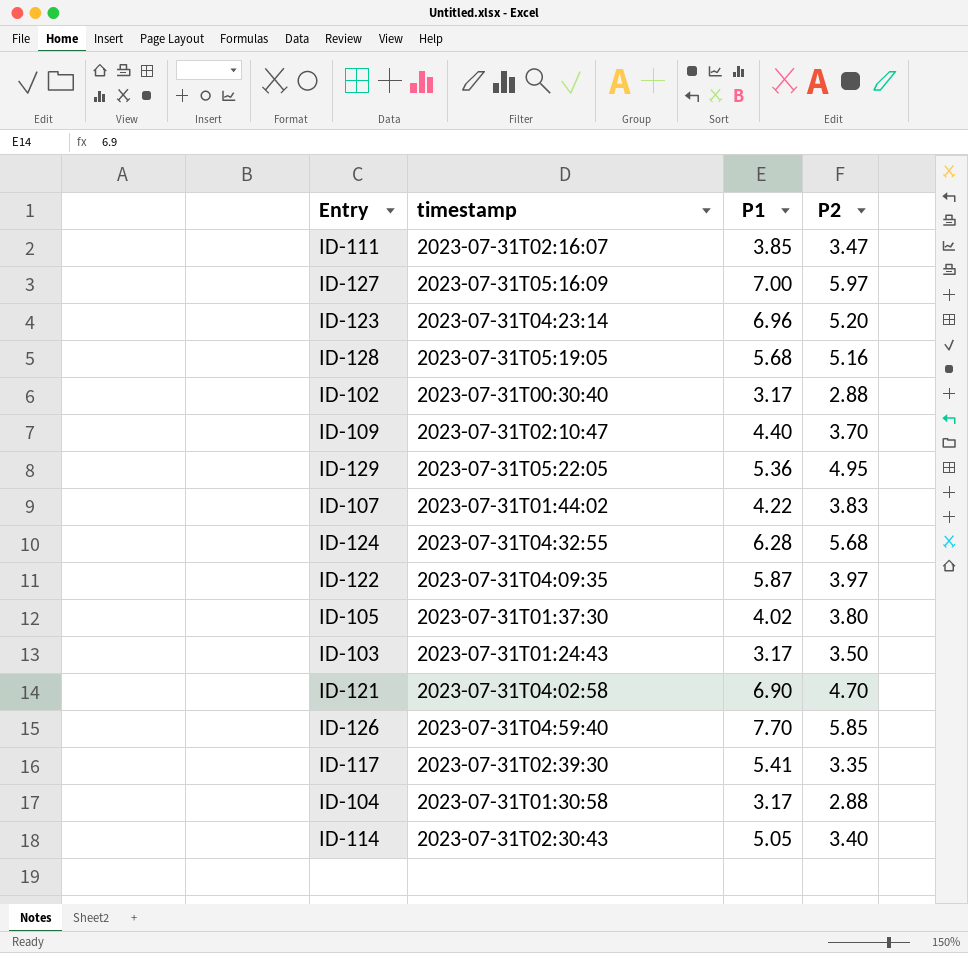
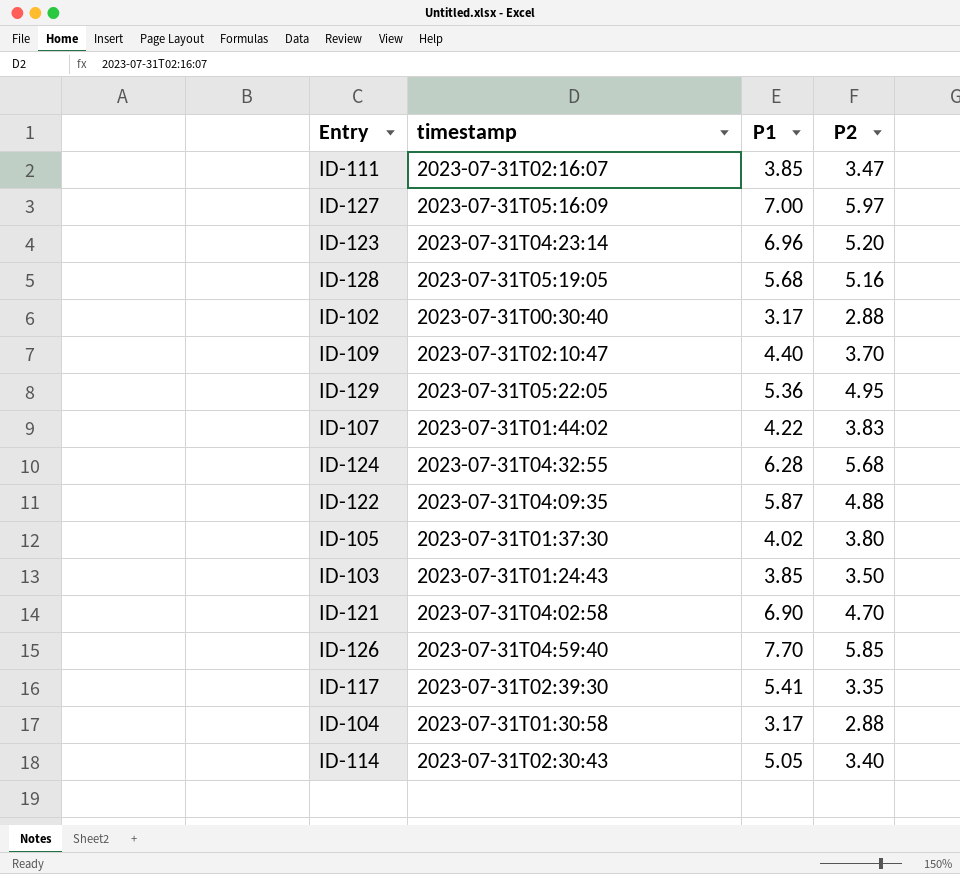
ID-122 | P2: 3.97 -> 4.88
ID-103 | P1: 3.17 -> 3.85

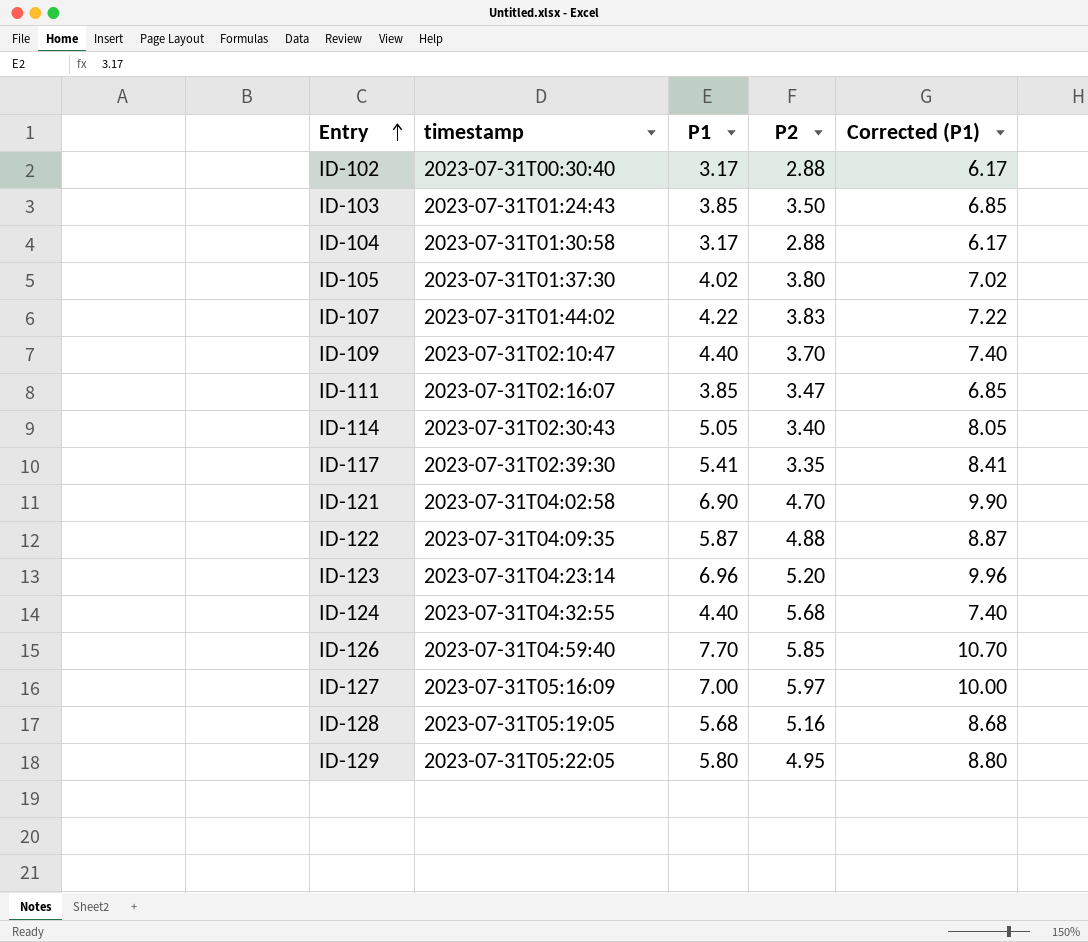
row order: none -> Entry ascending
column Corrected (P1) | formula: none -> [P1] + 3
ID-124 | P1: 6.28 -> 4.40
ID-129 | P1: 5.36 -> 5.80

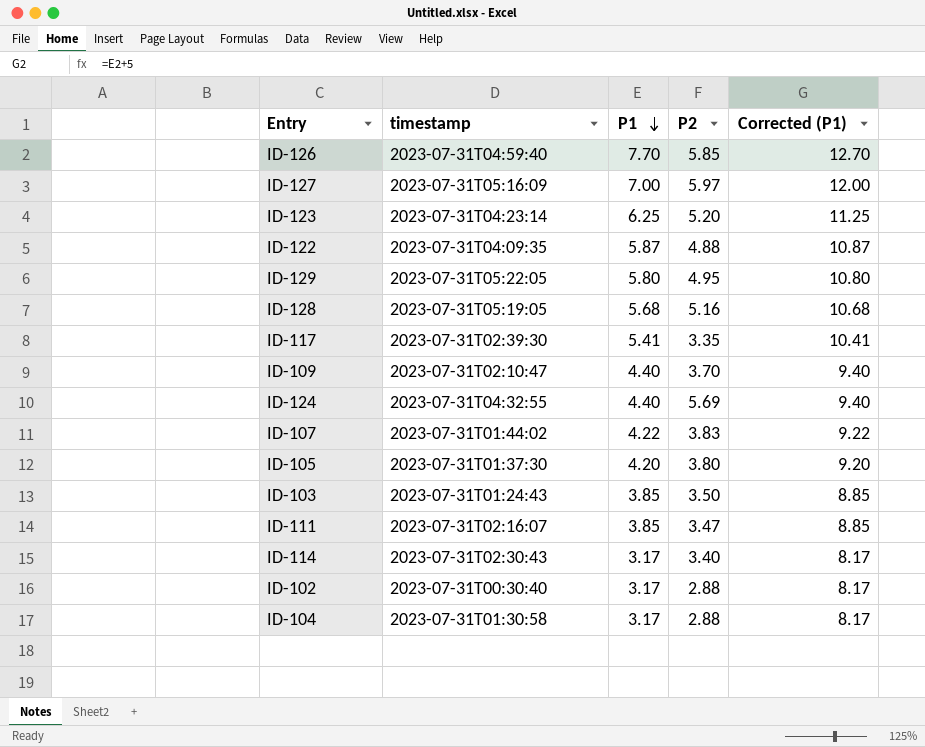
row order: Entry ascending -> P1 descending
column Corrected (P1) | formula: [P1] + 3 -> [P1] + 5
row ID-121: 2023-07-31T04:02:58 | 6.90 | 4.70 | 9.90 -> none
ID-123 | P1: 6.96 -> 6.25
ID-124 | P2: 5.68 -> 5.69
ID-105 | P1: 4.02 -> 4.20
ID-114 | P1: 5.05 -> 3.17

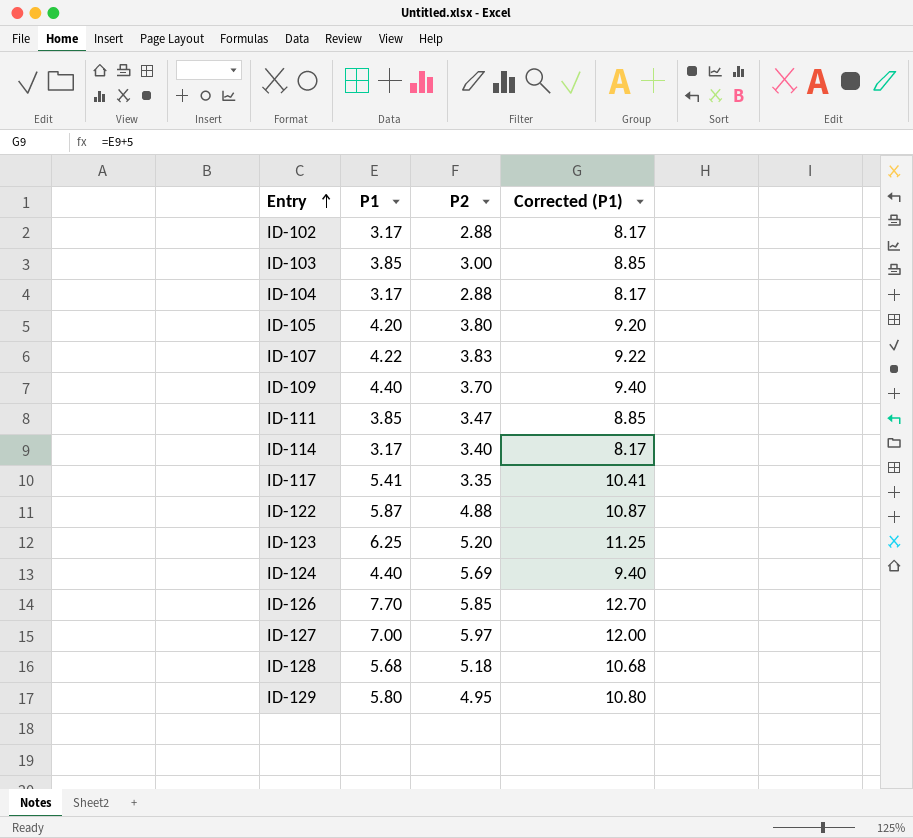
row order: P1 descending -> Entry ascending
column timestamp | position: 2 -> none
ID-103 | P2: 3.50 -> 3.00
ID-128 | P2: 5.16 -> 5.18

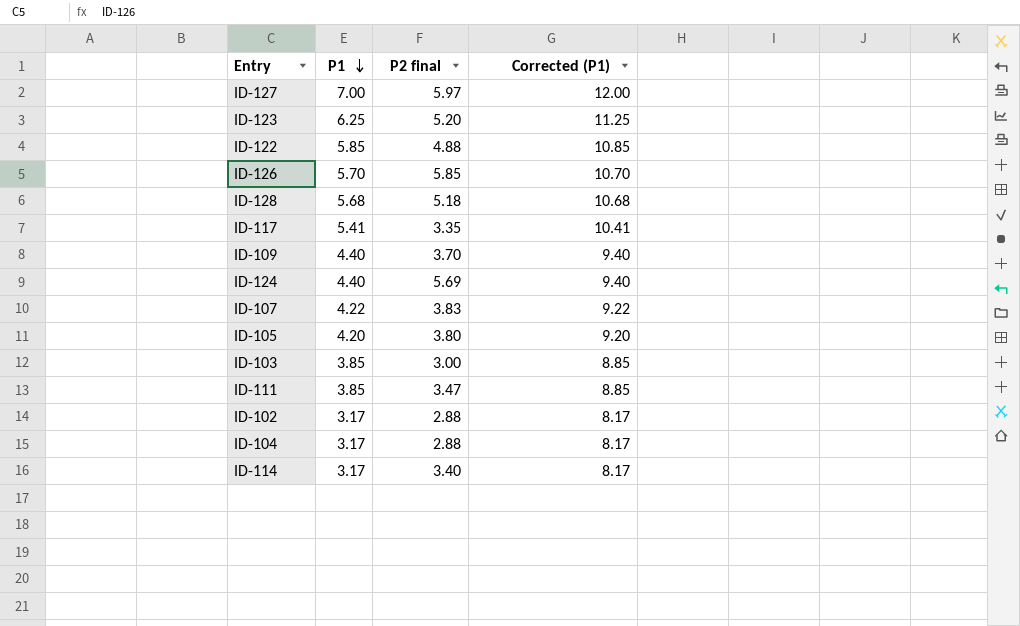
row order: Entry ascending -> P1 descending
column name: P2 -> P2 final
row ID-129: 5.80 | 4.95 | 10.80 -> none
ID-122 | P1: 5.87 -> 5.85
ID-122 | Corrected (P1): 10.87 -> 10.85
ID-126 | P1: 7.70 -> 5.70
ID-126 | Corrected (P1): 12.70 -> 10.70

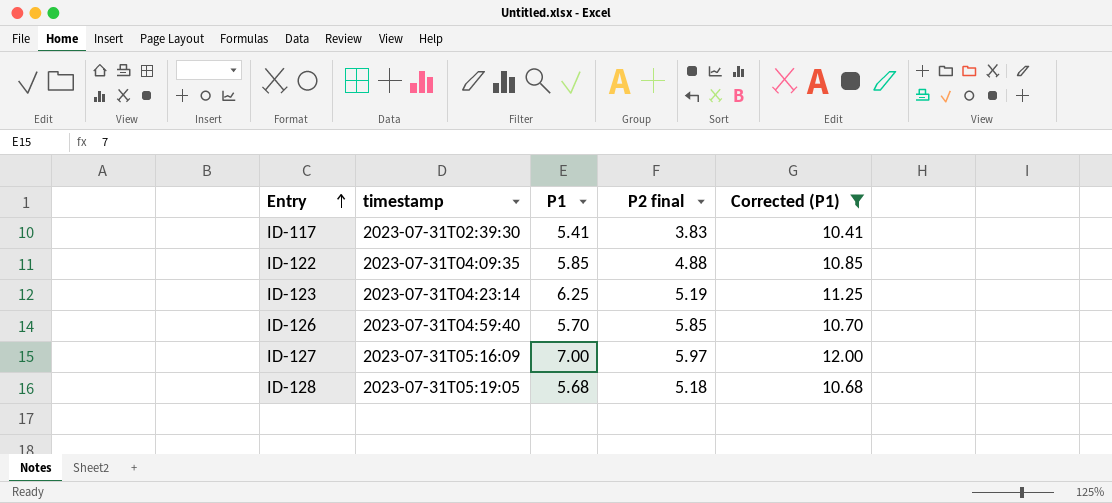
filter: none -> Corrected (P1) >= 10.41
row order: P1 descending -> Entry ascending
column timestamp | position: none -> 2
ID-117 | P2 final: 3.35 -> 3.83
ID-123 | P2 final: 5.20 -> 5.19

